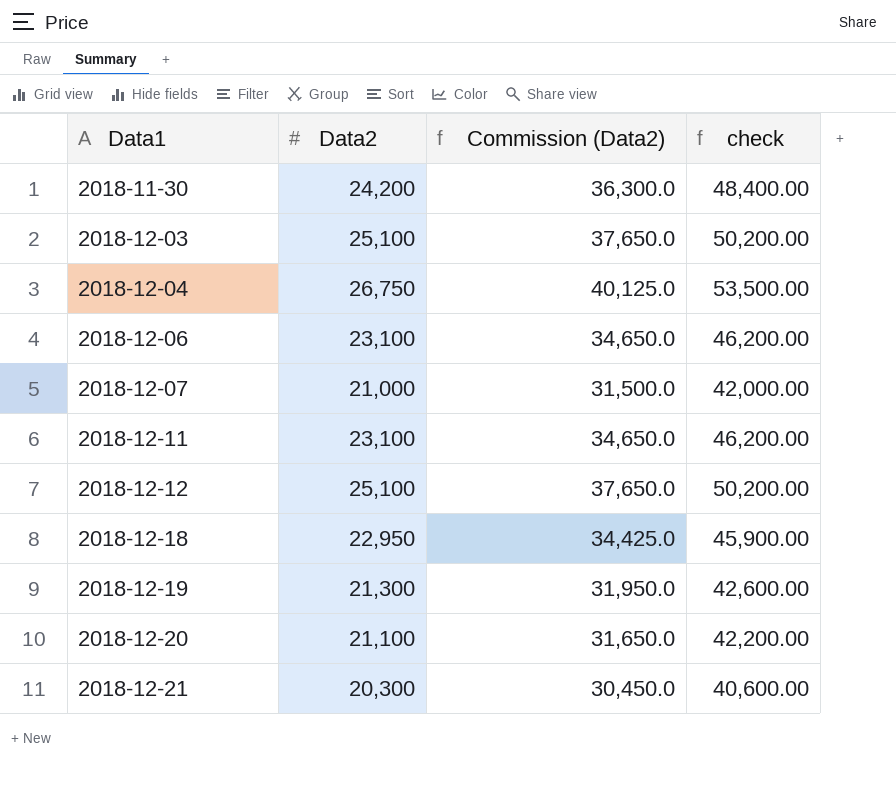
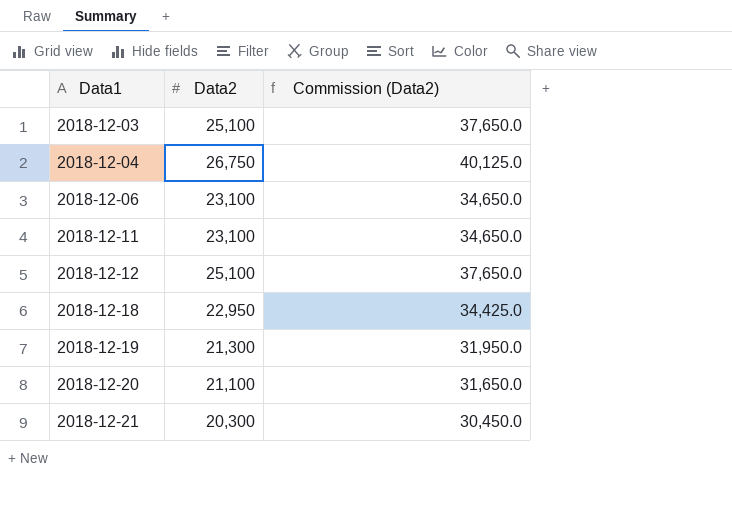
column check | formula: [Data2] * 2 -> none
row 2018-11-30: 24,200 | 36,300.0 | 48,400.00 -> none
row 2018-12-07: 21,000 | 31,500.0 | 42,000.00 -> none

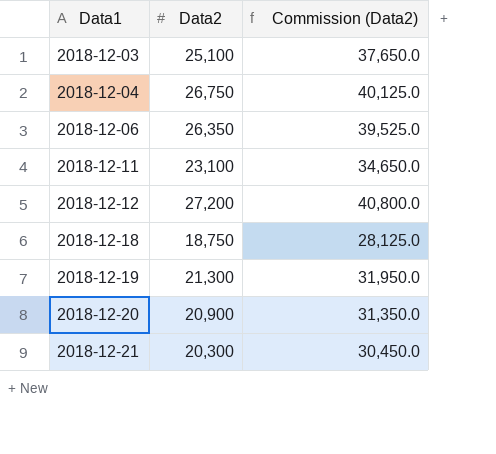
2018-12-06 | Data2: 23,100 -> 26,350
2018-12-06 | Commission (Data2): 34,650.0 -> 39,525.0
2018-12-12 | Data2: 25,100 -> 27,200
2018-12-12 | Commission (Data2): 37,650.0 -> 40,800.0
2018-12-18 | Data2: 22,950 -> 18,750
2018-12-18 | Commission (Data2): 34,425.0 -> 28,125.0
2018-12-20 | Data2: 21,100 -> 20,900
2018-12-20 | Commission (Data2): 31,650.0 -> 31,350.0

